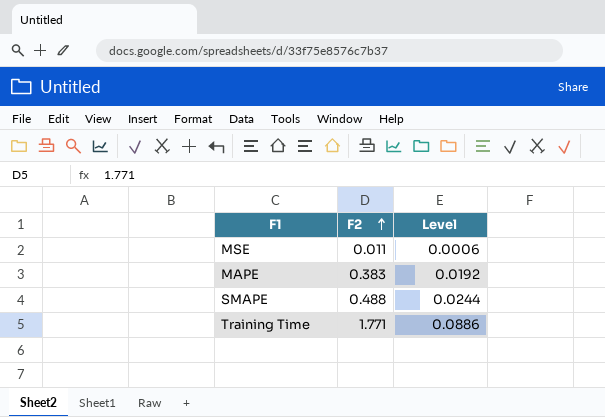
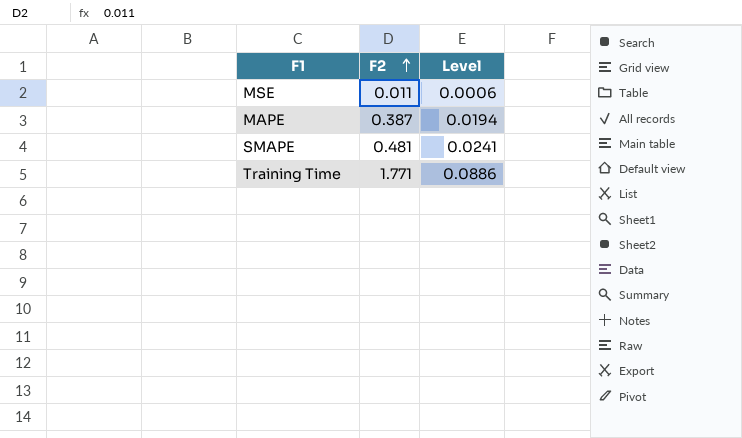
MAPE | F2: 0.383 -> 0.387
MAPE | Level: 0.0192 -> 0.0194
SMAPE | F2: 0.488 -> 0.481
SMAPE | Level: 0.0244 -> 0.0241

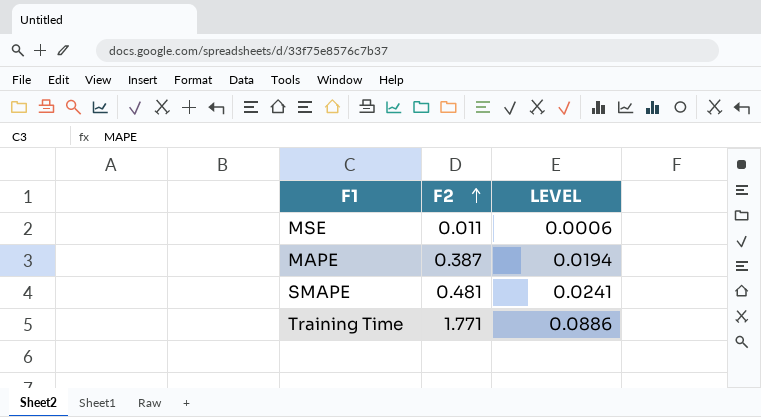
column name: Level -> LEVEL

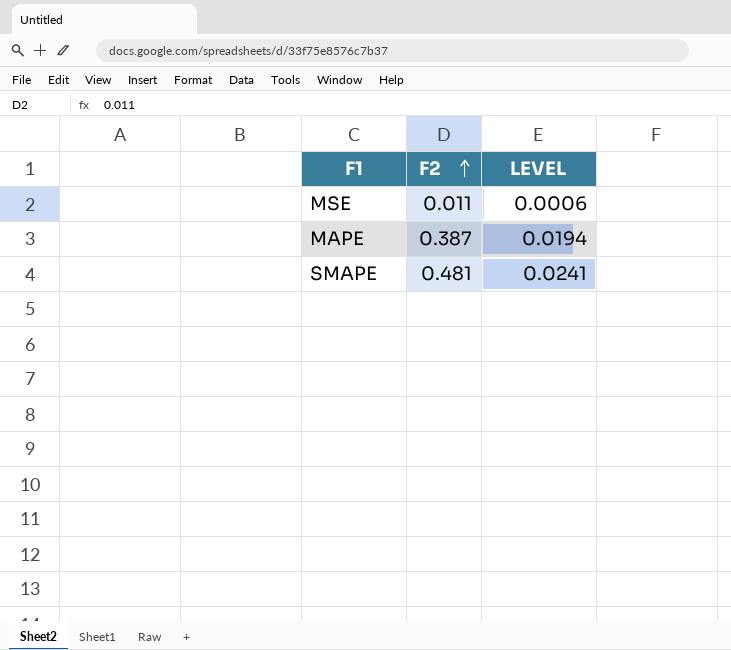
row Training Time: 1.771 | 0.0886 -> none

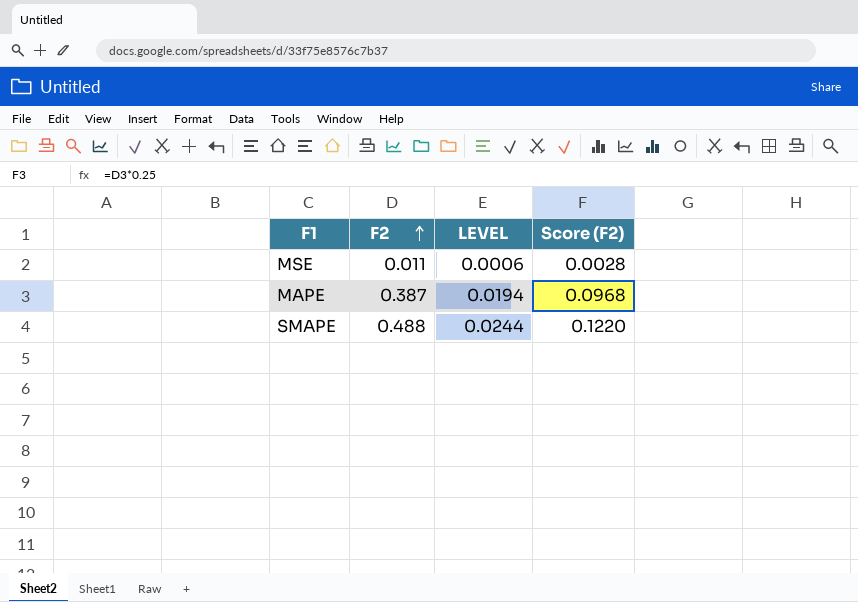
column Score (F2) | formula: none -> [F2] * 0.25
SMAPE | F2: 0.481 -> 0.488
SMAPE | LEVEL: 0.0241 -> 0.0244

